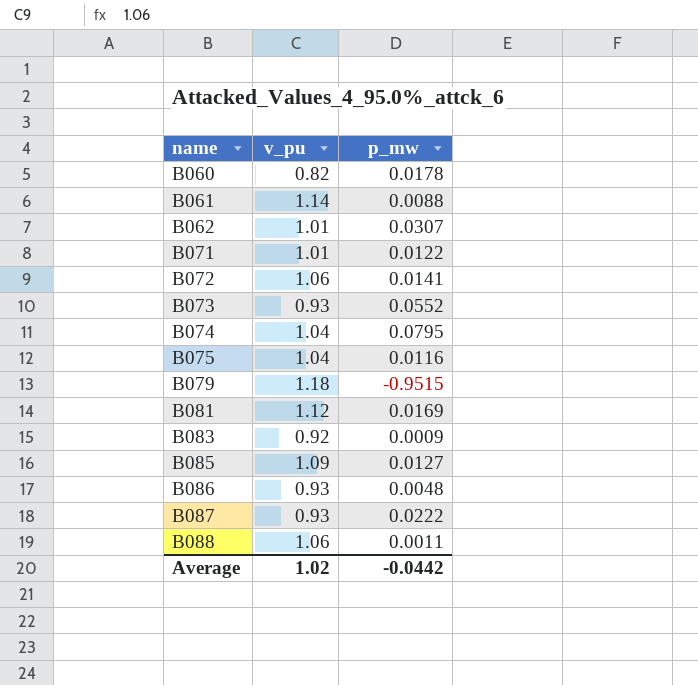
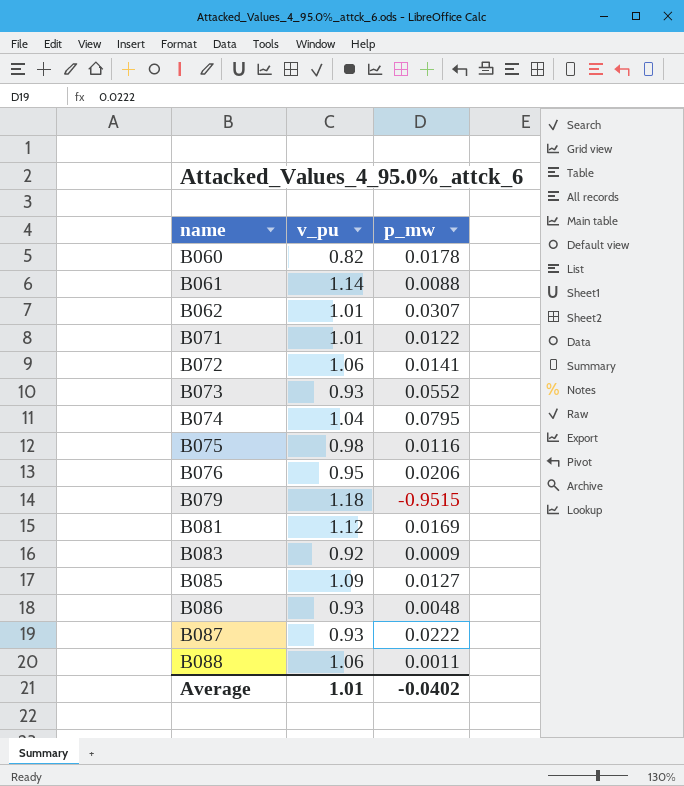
B075 | v_pu: 1.04 -> 0.98
row B076: none -> 0.95 | 0.0206
Average | v_pu: 1.02 -> 1.01
Average | p_mw: -0.0442 -> -0.0402

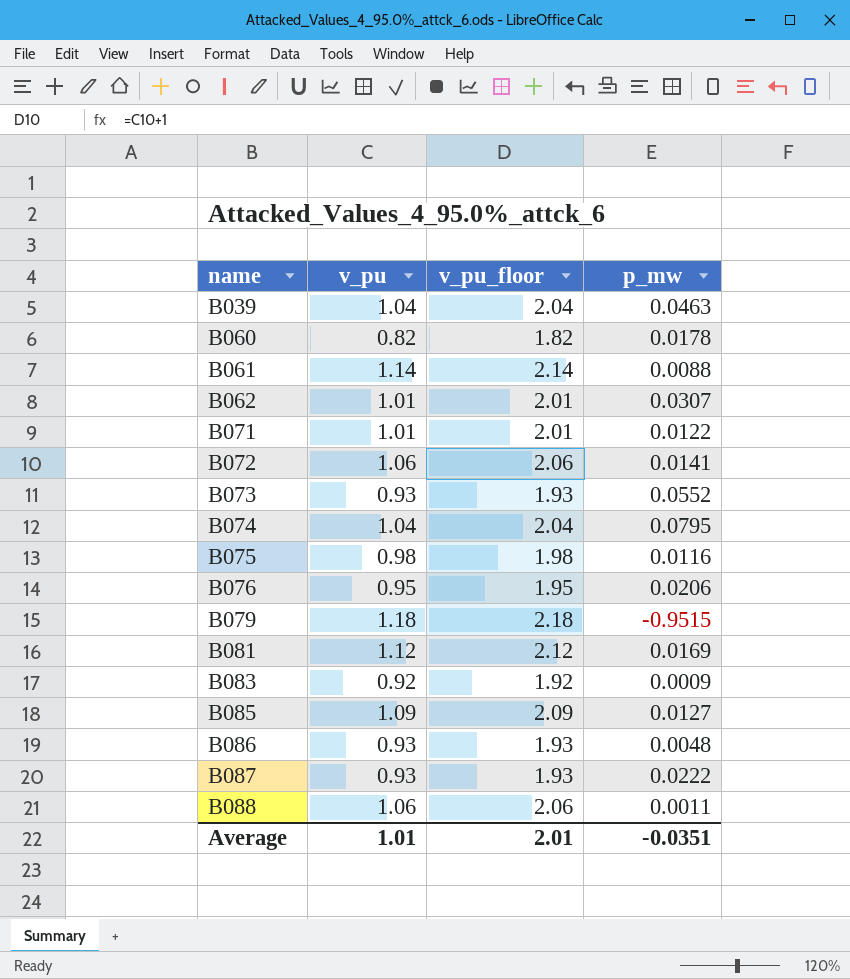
column v_pu_floor | formula: none -> [v_pu] + 1
row B039: none -> 1.04 | 2.04 | 0.0463
Average | p_mw: -0.0402 -> -0.0351

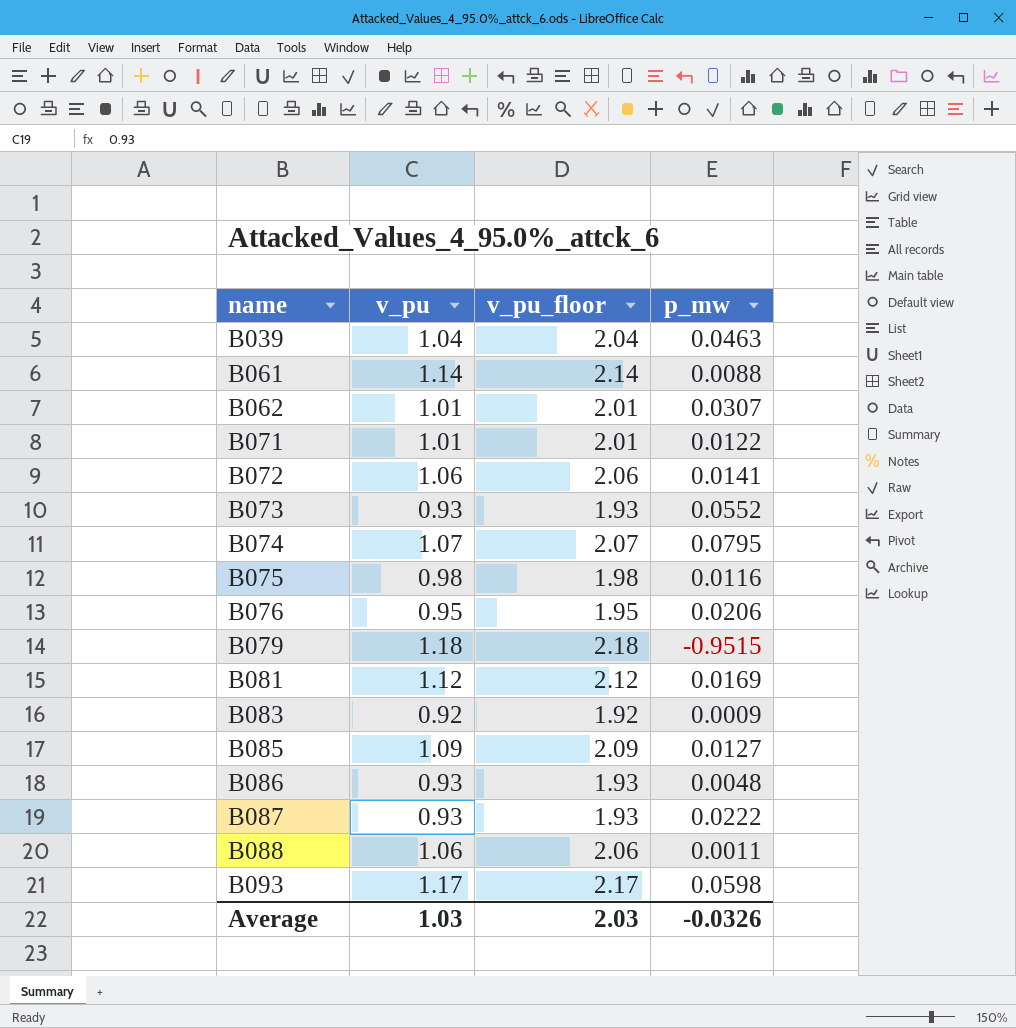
row B060: 0.82 | 1.82 | 0.0178 -> none
B074 | v_pu: 1.04 -> 1.07
B074 | v_pu_floor: 2.04 -> 2.07
row B093: none -> 1.17 | 2.17 | 0.0598
Average | v_pu: 1.01 -> 1.03
Average | v_pu_floor: 2.01 -> 2.03
Average | p_mw: -0.0351 -> -0.0326

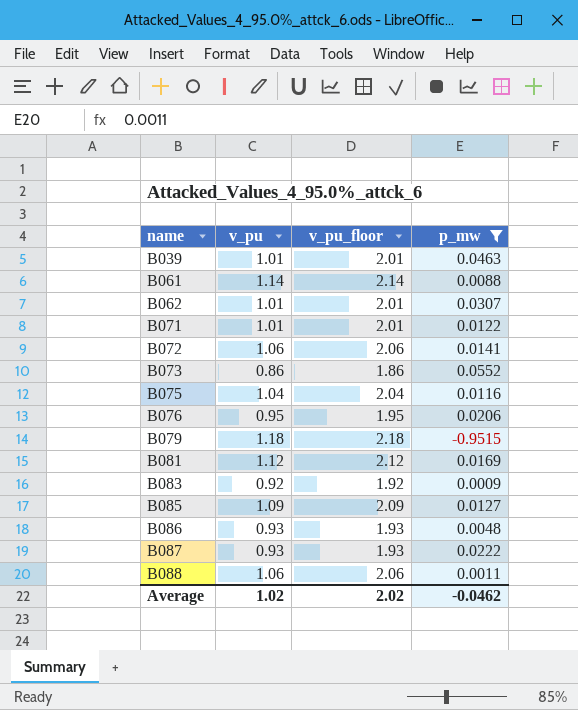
filter: none -> p_mw <= 0.0552
B039 | v_pu: 1.04 -> 1.01
B039 | v_pu_floor: 2.04 -> 2.01
B073 | v_pu: 0.93 -> 0.86
B073 | v_pu_floor: 1.93 -> 1.86
B075 | v_pu: 0.98 -> 1.04
B075 | v_pu_floor: 1.98 -> 2.04
Average | v_pu: 1.03 -> 1.02
Average | v_pu_floor: 2.03 -> 2.02
Average | p_mw: -0.0326 -> -0.0462

